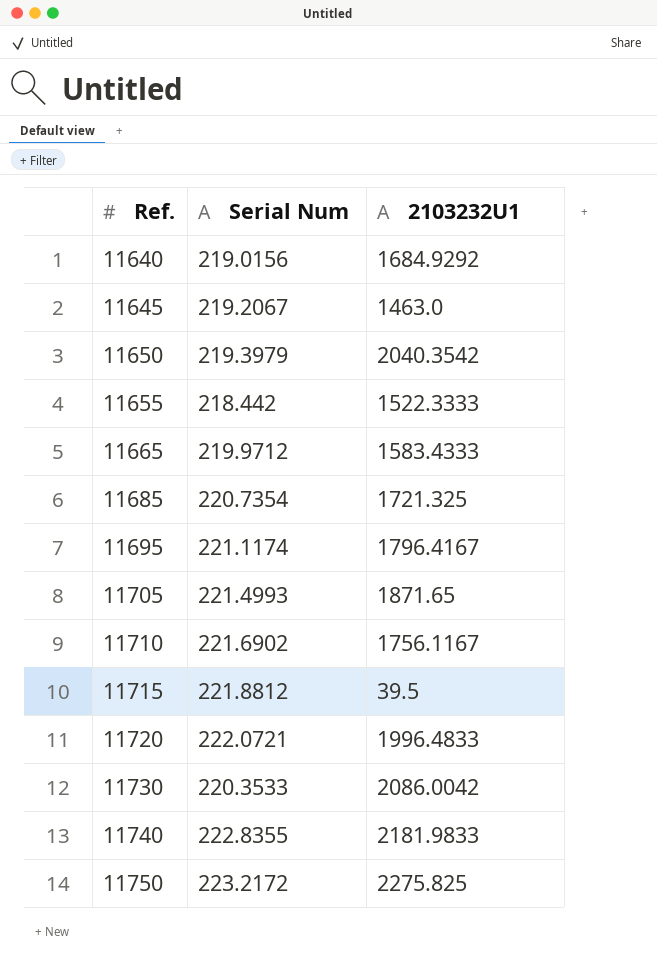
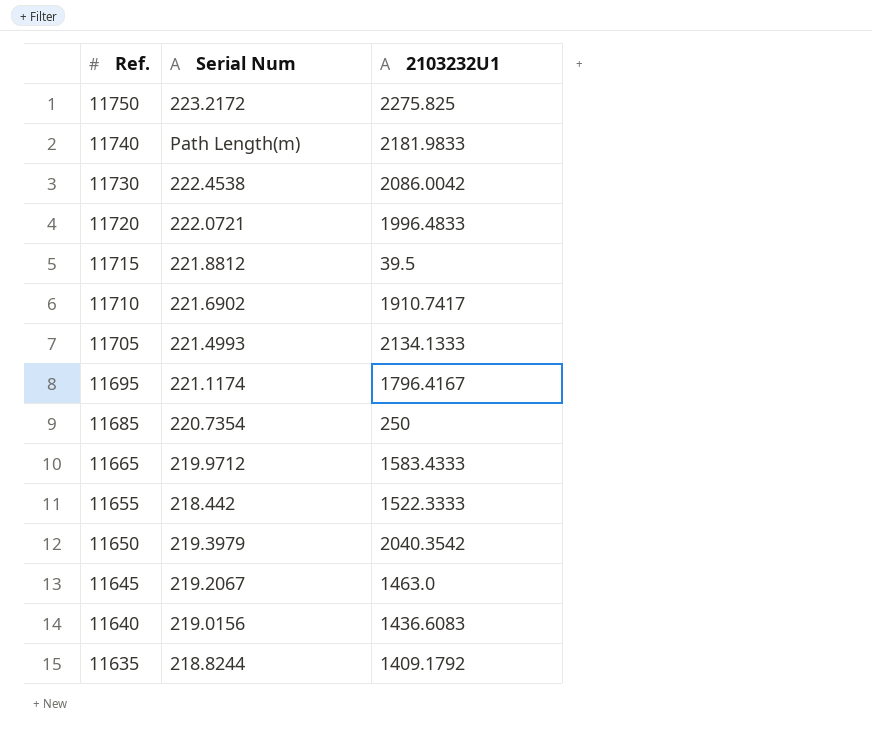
row order: Ref. ascending -> Ref. descending
11740 | Serial Num: 222.8355 -> Path Length(m)
11730 | Serial Num: 220.3533 -> 222.4538
11710 | 2103232U1: 1756.1167 -> 1910.7417
11705 | 2103232U1: 1871.65 -> 2134.1333
11685 | 2103232U1: 1721.325 -> 250
11640 | 2103232U1: 1684.9292 -> 1436.6083
row 11635: none -> 218.8244 | 1409.1792

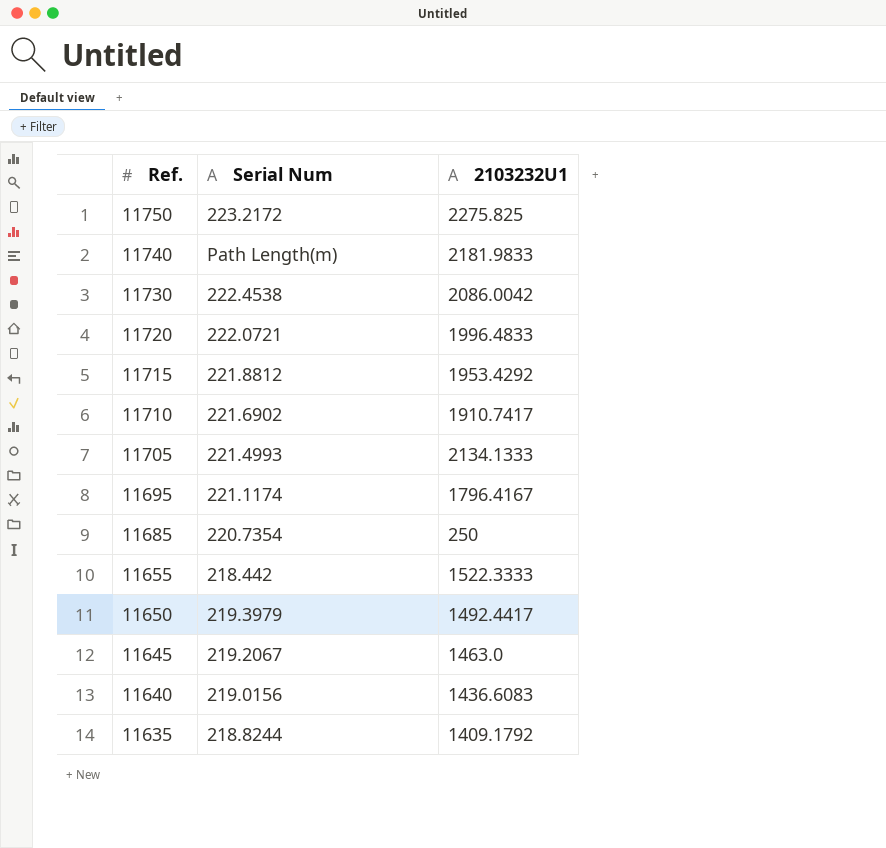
row 11665: 219.9712 | 1583.4333 -> none
11715 | 2103232U1: 39.5 -> 1953.4292
11650 | 2103232U1: 2040.3542 -> 1492.4417

